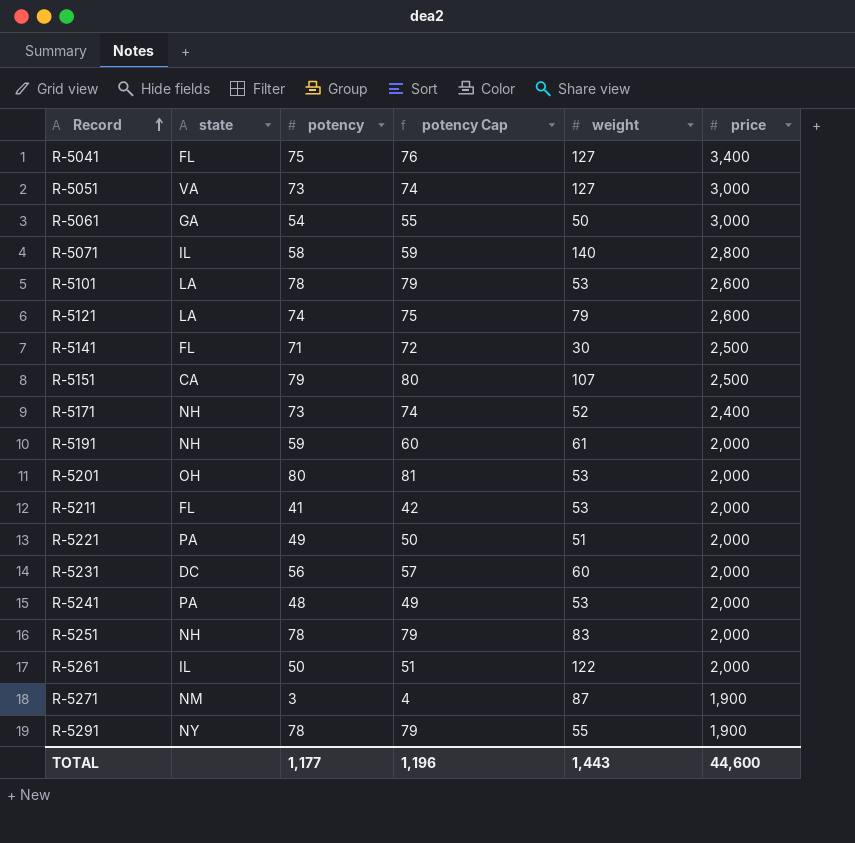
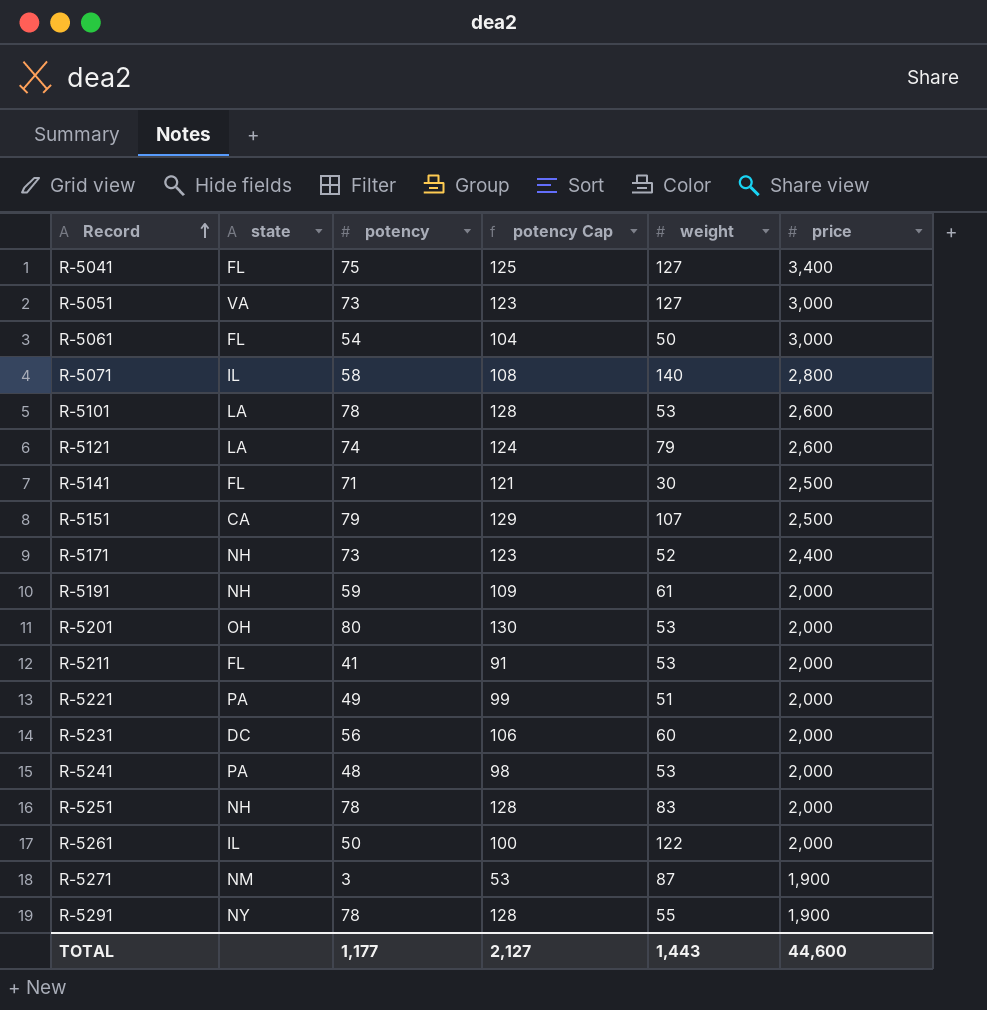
column potency Cap | formula: [potency] + 1 -> [potency] + 50
R-5061 | state: GA -> FL
TOTAL | potency Cap: 1,196 -> 2,127

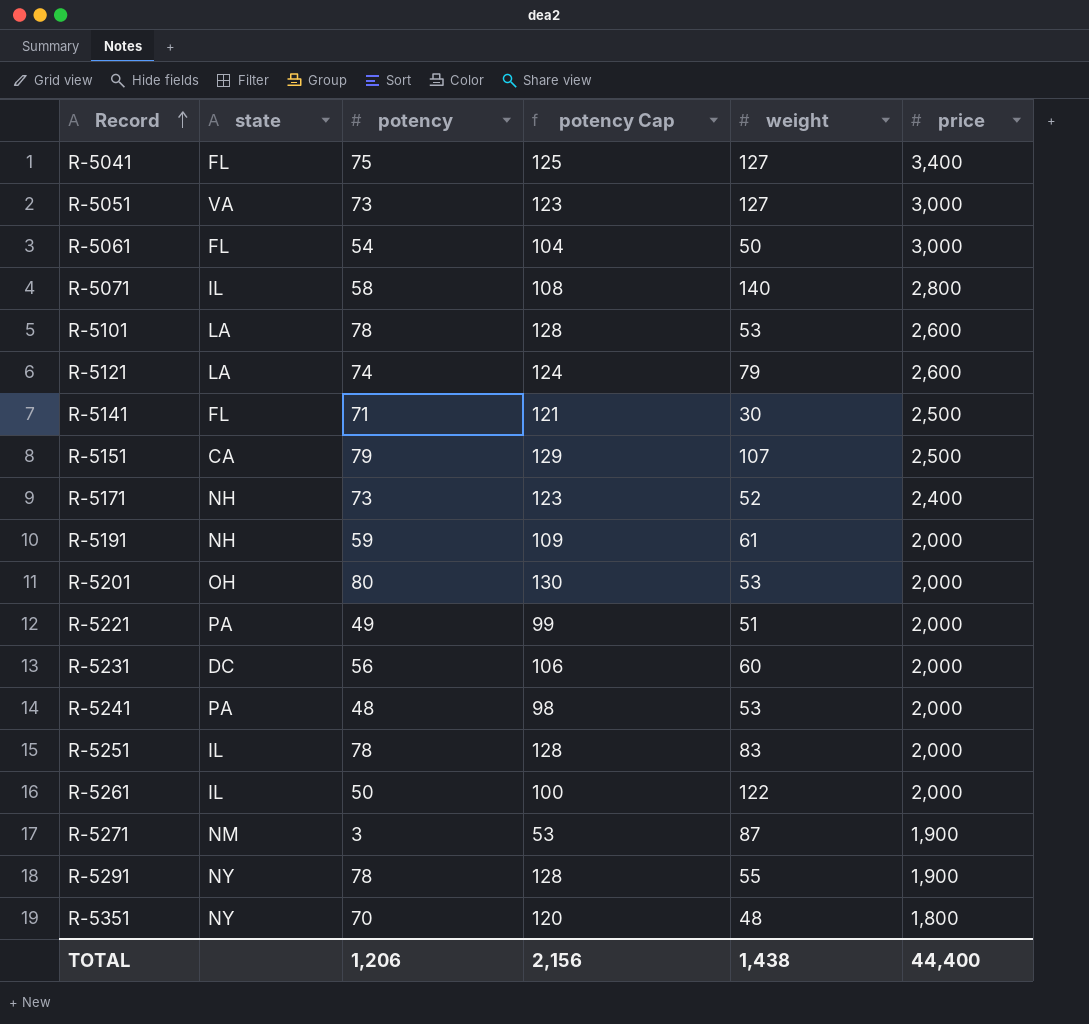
row R-5211: FL | 41 | 91 | 53 | 2,000 -> none
R-5251 | state: NH -> IL
row R-5351: none -> NY | 70 | 120 | 48 | 1,800
TOTAL | potency: 1,177 -> 1,206
TOTAL | potency Cap: 2,127 -> 2,156
TOTAL | weight: 1,443 -> 1,438
TOTAL | price: 44,600 -> 44,400

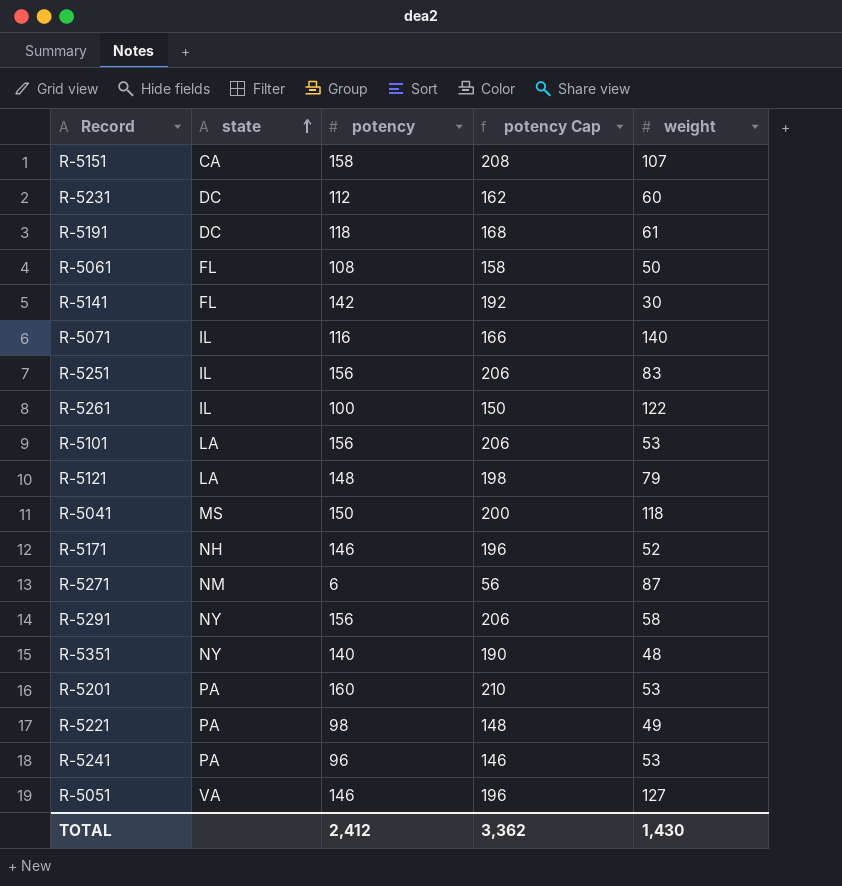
row order: Record ascending -> state ascending
column price | position: 6 -> none
R-5151 | potency: 79 -> 158
R-5151 | potency Cap: 129 -> 208
R-5231 | potency: 56 -> 112
R-5231 | potency Cap: 106 -> 162
R-5191 | state: NH -> DC
R-5191 | potency: 59 -> 118
R-5191 | potency Cap: 109 -> 168
R-5061 | potency: 54 -> 108
R-5061 | potency Cap: 104 -> 158
R-5141 | potency: 71 -> 142
R-5141 | potency Cap: 121 -> 192
R-5071 | potency: 58 -> 116
R-5071 | potency Cap: 108 -> 166
R-5251 | potency: 78 -> 156
R-5251 | potency Cap: 128 -> 206
R-5261 | potency: 50 -> 100
R-5261 | potency Cap: 100 -> 150
R-5101 | potency: 78 -> 156
R-5101 | potency Cap: 128 -> 206
R-5121 | potency: 74 -> 148
R-5121 | potency Cap: 124 -> 198
R-5041 | state: FL -> MS
R-5041 | potency: 75 -> 150
R-5041 | potency Cap: 125 -> 200
R-5041 | weight: 127 -> 118
R-5171 | potency: 73 -> 146
R-5171 | potency Cap: 123 -> 196
R-5271 | potency: 3 -> 6
R-5271 | potency Cap: 53 -> 56
R-5291 | potency: 78 -> 156
R-5291 | potency Cap: 128 -> 206
R-5291 | weight: 55 -> 58
R-5351 | potency: 70 -> 140
R-5351 | potency Cap: 120 -> 190
R-5201 | state: OH -> PA
R-5201 | potency: 80 -> 160
R-5201 | potency Cap: 130 -> 210
R-5221 | potency: 49 -> 98
R-5221 | potency Cap: 99 -> 148
R-5221 | weight: 51 -> 49
R-5241 | potency: 48 -> 96
R-5241 | potency Cap: 98 -> 146
R-5051 | potency: 73 -> 146
R-5051 | potency Cap: 123 -> 196
TOTAL | potency: 1,206 -> 2,412
TOTAL | potency Cap: 2,156 -> 3,362
TOTAL | weight: 1,438 -> 1,430

